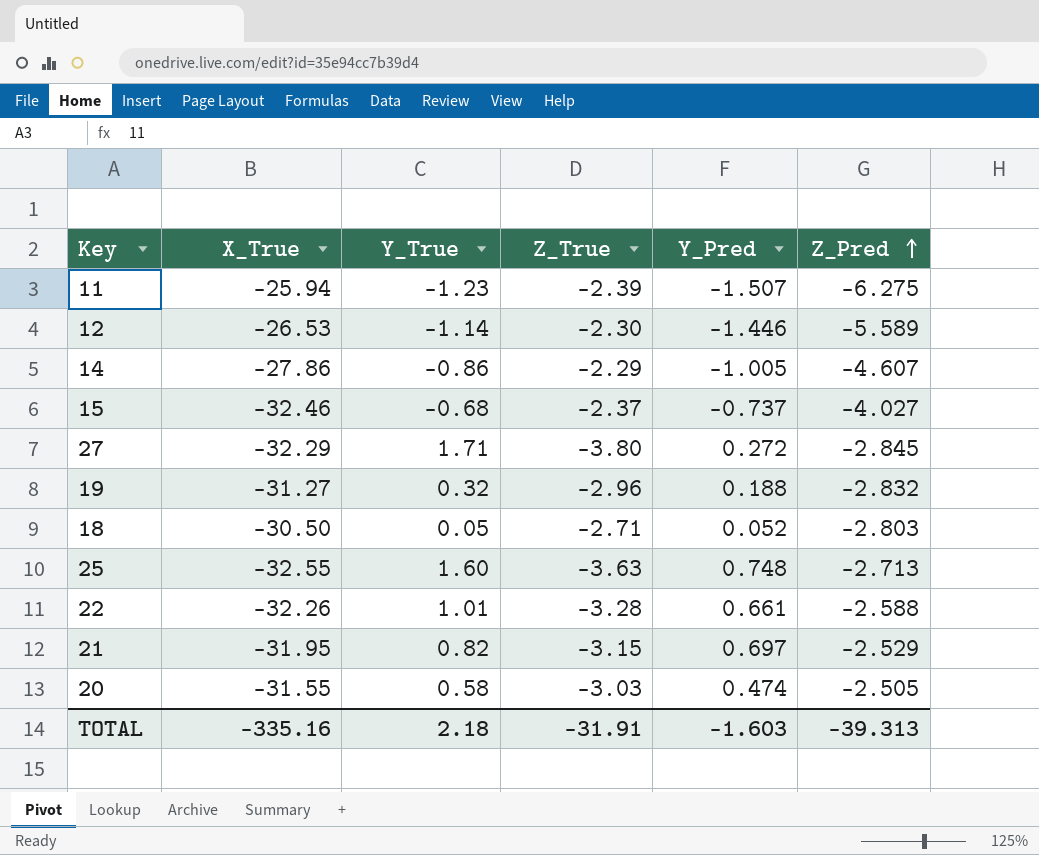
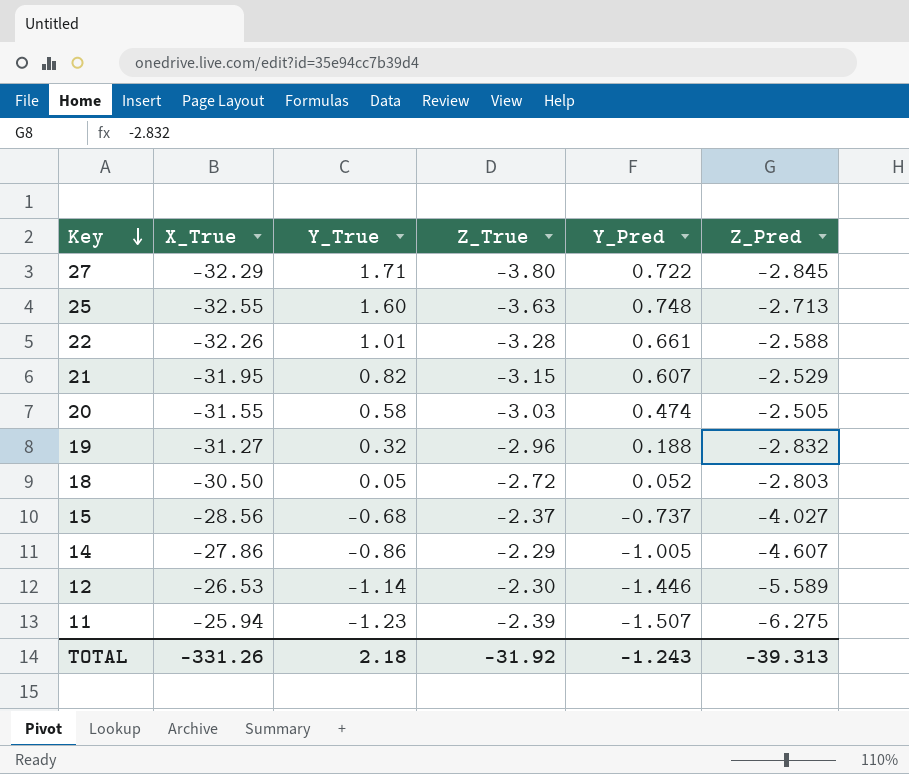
row order: Z_Pred ascending -> Key descending
27 | Y_Pred: 0.272 -> 0.722
21 | Y_Pred: 0.697 -> 0.607
18 | Z_True: -2.71 -> -2.72
15 | X_True: -32.46 -> -28.56
TOTAL | X_True: -335.16 -> -331.26
TOTAL | Z_True: -31.91 -> -31.92
TOTAL | Y_Pred: -1.603 -> -1.243

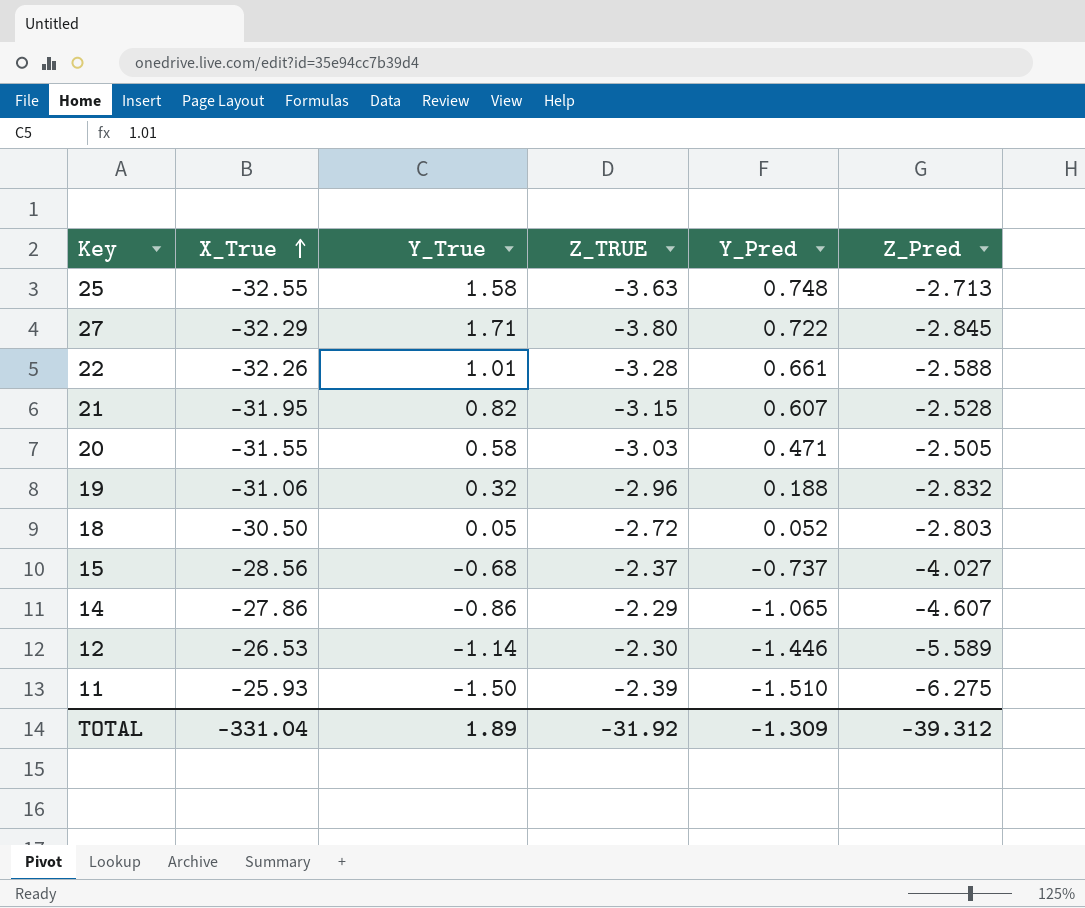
row order: Key descending -> X_True ascending
column name: Z_True -> Z_TRUE
25 | Y_True: 1.60 -> 1.58
21 | Z_Pred: -2.529 -> -2.528
20 | Y_Pred: 0.474 -> 0.471
19 | X_True: -31.27 -> -31.06
14 | Y_Pred: -1.005 -> -1.065
11 | X_True: -25.94 -> -25.93
11 | Y_True: -1.23 -> -1.50
11 | Y_Pred: -1.507 -> -1.510
TOTAL | X_True: -331.26 -> -331.04
TOTAL | Y_True: 2.18 -> 1.89
TOTAL | Y_Pred: -1.243 -> -1.309
TOTAL | Z_Pred: -39.313 -> -39.312

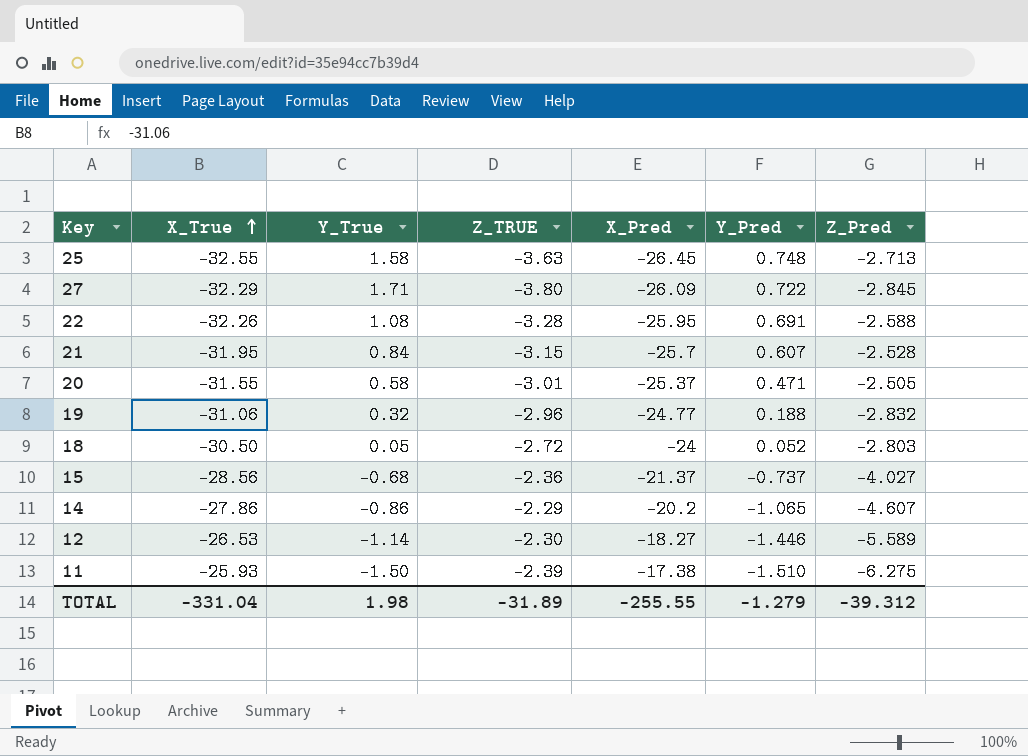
column X_Pred | position: none -> 5
22 | Y_True: 1.01 -> 1.08
22 | Y_Pred: 0.661 -> 0.691
21 | Y_True: 0.82 -> 0.84
20 | Z_TRUE: -3.03 -> -3.01
15 | Z_TRUE: -2.37 -> -2.36
TOTAL | Y_True: 1.89 -> 1.98
TOTAL | Z_TRUE: -31.92 -> -31.89
TOTAL | Y_Pred: -1.309 -> -1.279

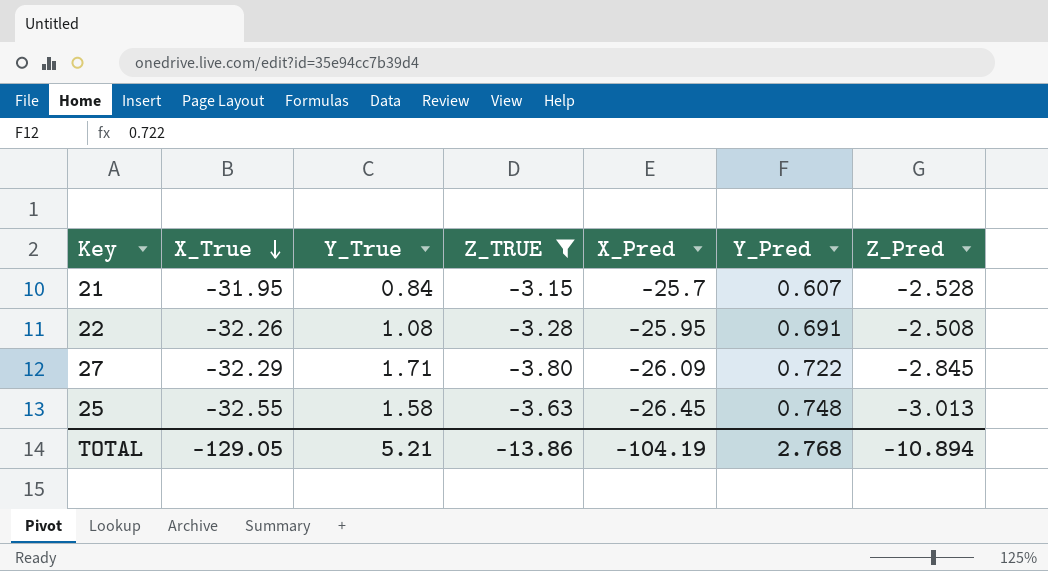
filter: none -> Z_TRUE <= -3.15
row order: X_True ascending -> X_True descending
22 | Z_Pred: -2.588 -> -2.508
25 | Z_Pred: -2.713 -> -3.013
TOTAL | X_True: -331.04 -> -129.05
TOTAL | Y_True: 1.98 -> 5.21
TOTAL | Z_TRUE: -31.89 -> -13.86
TOTAL | X_Pred: -255.55 -> -104.19
TOTAL | Y_Pred: -1.279 -> 2.768
TOTAL | Z_Pred: -39.312 -> -10.894

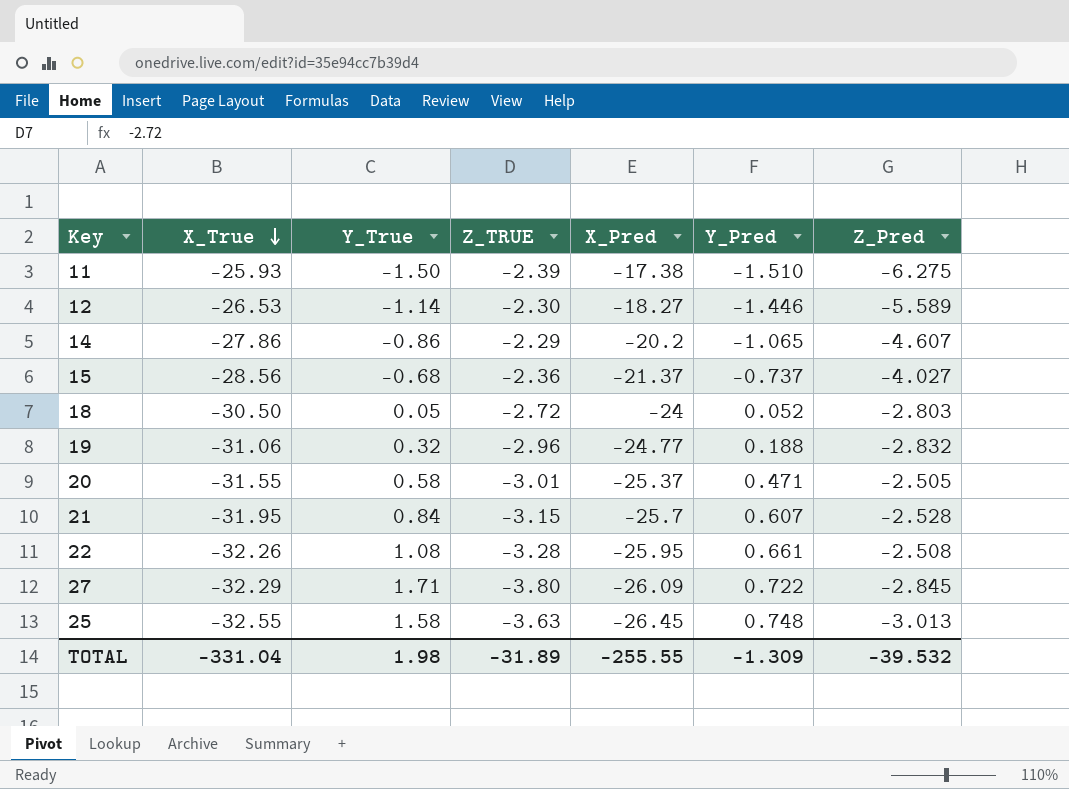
filter: Z_TRUE <= -3.15 -> none
22 | Y_Pred: 0.691 -> 0.661
TOTAL | X_True: -129.05 -> -331.04
TOTAL | Y_True: 5.21 -> 1.98
TOTAL | Z_TRUE: -13.86 -> -31.89
TOTAL | X_Pred: -104.19 -> -255.55
TOTAL | Y_Pred: 2.768 -> -1.309
TOTAL | Z_Pred: -10.894 -> -39.532

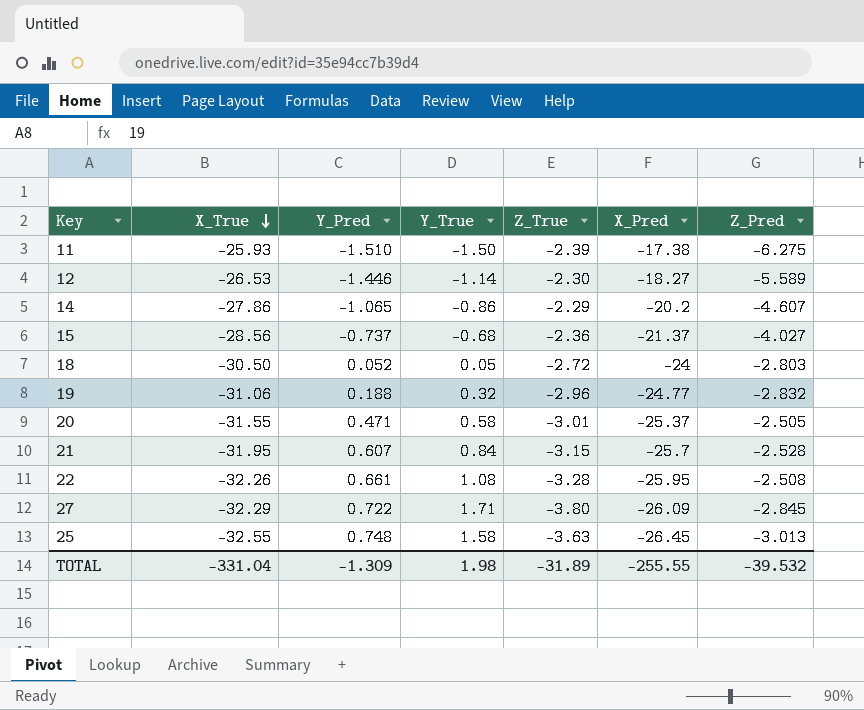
column Y_Pred | position: 6 -> 3
column name: Z_TRUE -> Z_True

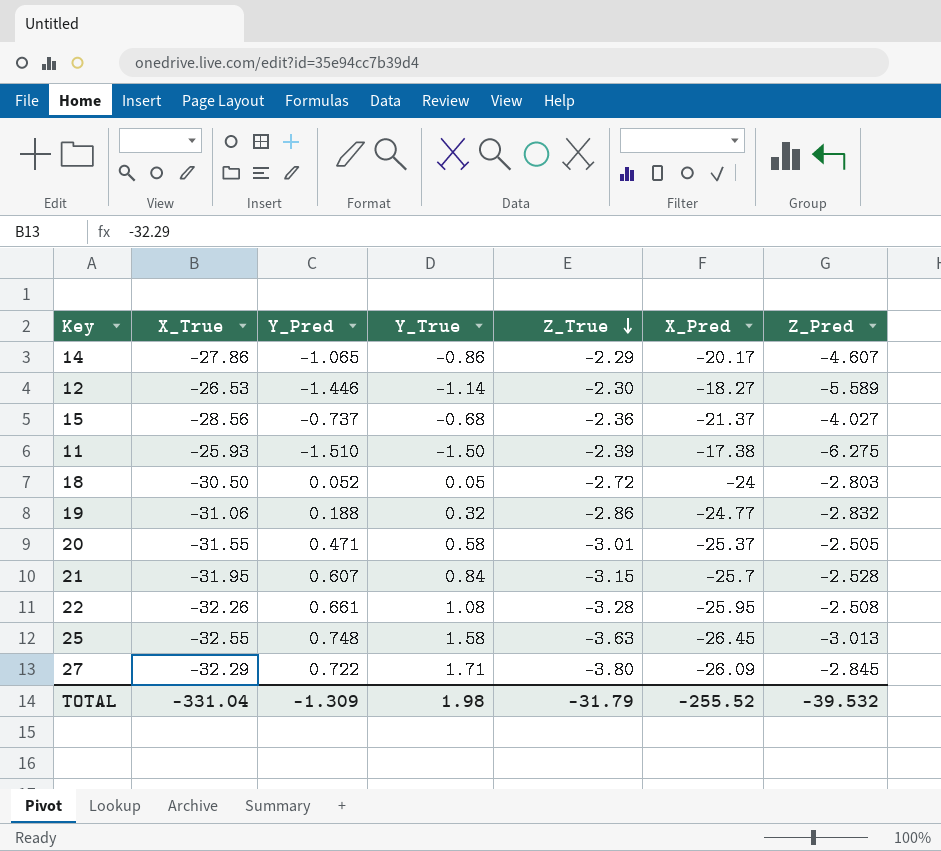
row order: X_True descending -> Z_True descending
14 | X_Pred: -20.2 -> -20.17
19 | Z_True: -2.96 -> -2.86
TOTAL | Z_True: -31.89 -> -31.79
TOTAL | X_Pred: -255.55 -> -255.52

